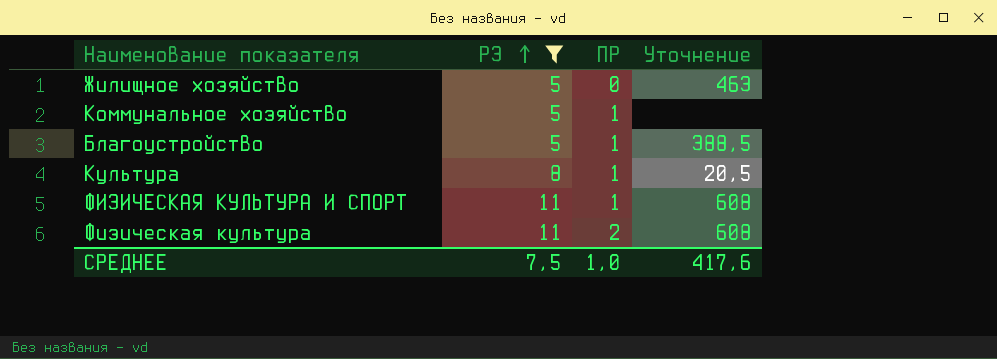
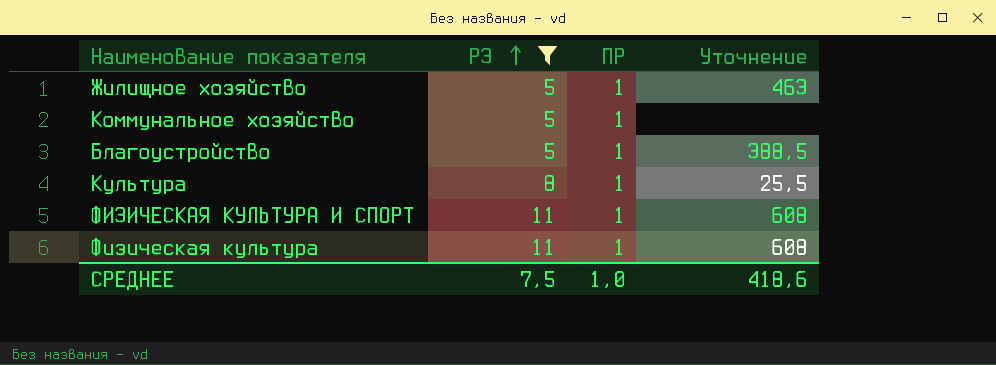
Жилищное хозяйство | ПР: 0 -> 1
Культура | Уточнение: 20,5 -> 25,5
Физическая культура | ПР: 2 -> 1
СРЕДНЕЕ | Уточнение: 417,6 -> 418,6

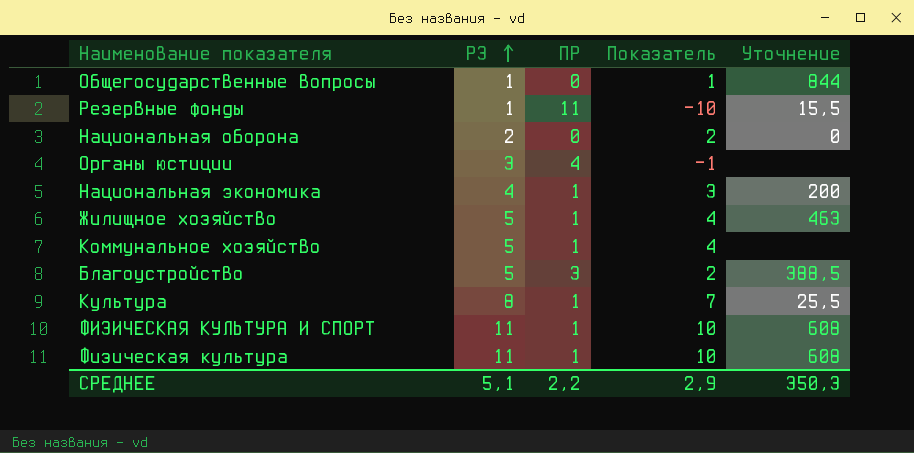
filter: РЗ >= 5 -> none
column Показатель | formula: none -> [РЗ] - [ПР]
Благоустройство | ПР: 1 -> 3
СРЕДНЕЕ | РЗ: 7,5 -> 5,1
СРЕДНЕЕ | ПР: 1,0 -> 2,2
СРЕДНЕЕ | Уточнение: 418,6 -> 350,3

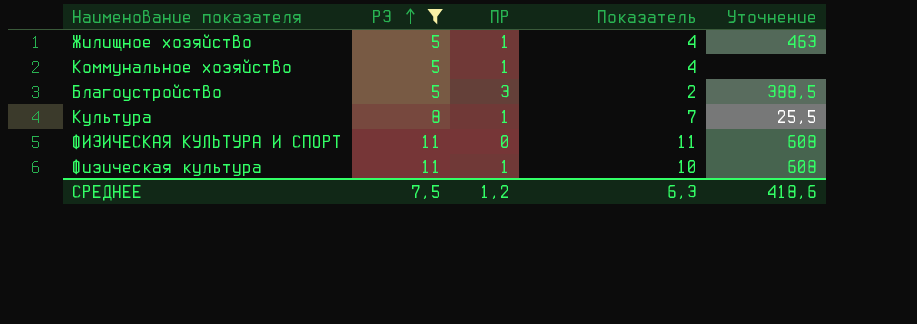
filter: none -> РЗ >= 5
ФИЗИЧЕСКАЯ КУЛЬТУРА И СПОРТ | ПР: 1 -> 0
ФИЗИЧЕСКАЯ КУЛЬТУРА И СПОРТ | Показатель: 10 -> 11
СРЕДНЕЕ | РЗ: 5,1 -> 7,5
СРЕДНЕЕ | ПР: 2,2 -> 1,2
СРЕДНЕЕ | Показатель: 2,9 -> 6,3
СРЕДНЕЕ | Уточнение: 350,3 -> 418,6

